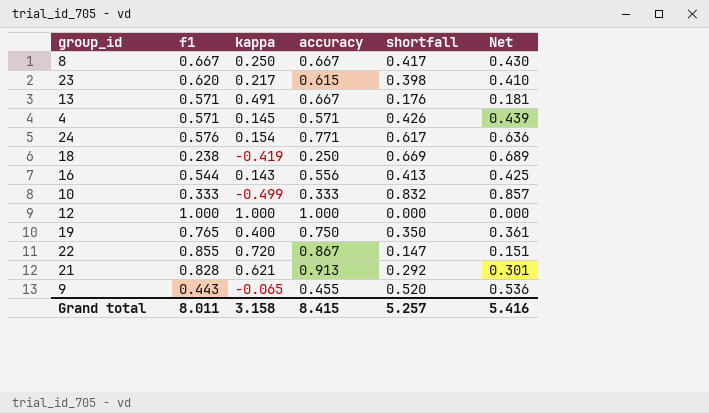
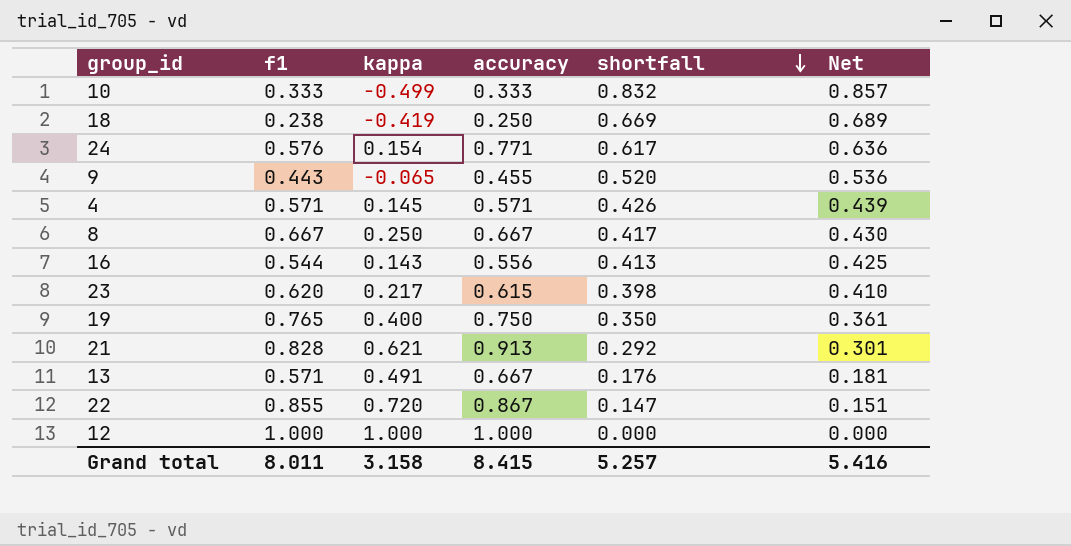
row order: none -> shortfall descending

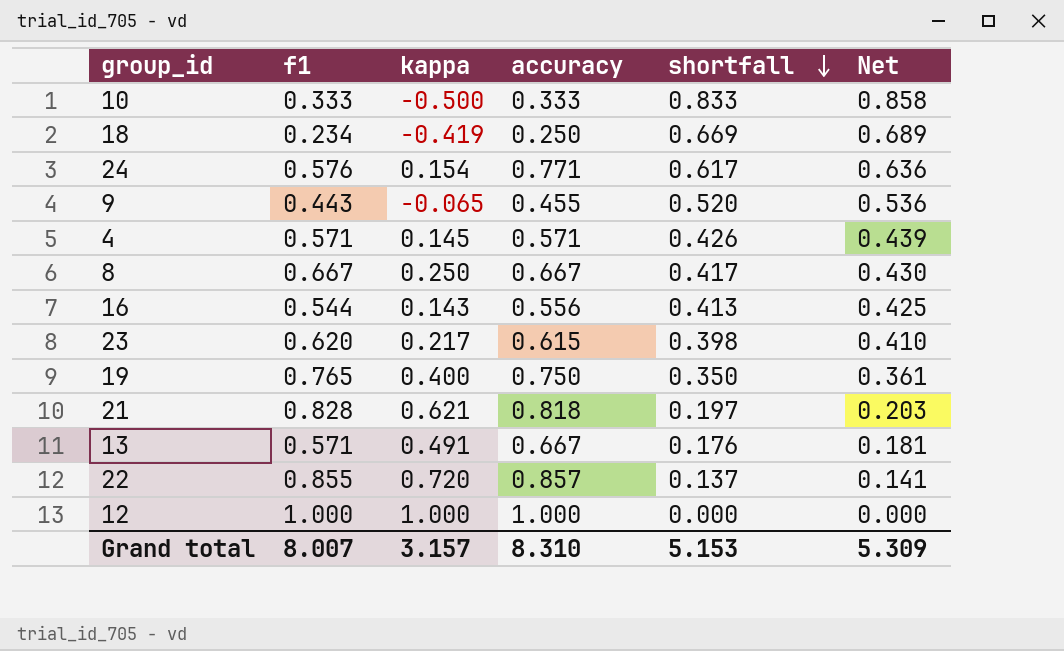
10 | kappa: -0.499 -> -0.500
10 | shortfall: 0.832 -> 0.833
10 | Net: 0.857 -> 0.858
18 | f1: 0.238 -> 0.234
21 | accuracy: 0.913 -> 0.818
21 | shortfall: 0.292 -> 0.197
21 | Net: 0.301 -> 0.203
22 | accuracy: 0.867 -> 0.857
22 | shortfall: 0.147 -> 0.137
22 | Net: 0.151 -> 0.141
Grand total | f1: 8.011 -> 8.007
Grand total | kappa: 3.158 -> 3.157
Grand total | accuracy: 8.415 -> 8.310
Grand total | shortfall: 5.257 -> 5.153
Grand total | Net: 5.416 -> 5.309

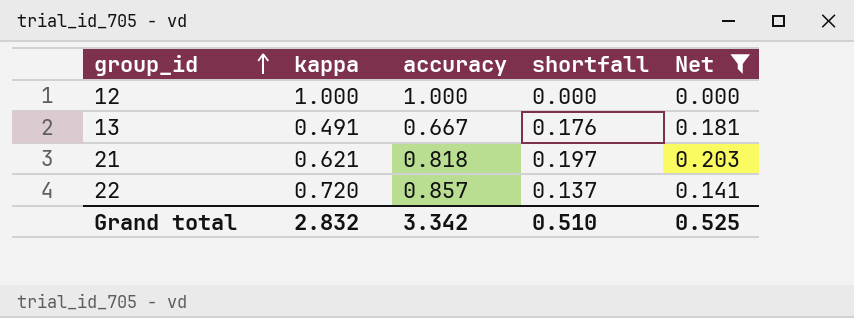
filter: none -> Net <= 0.203
row order: shortfall descending -> group_id ascending
column f1 | position: 2 -> none
Grand total | kappa: 3.157 -> 2.832
Grand total | accuracy: 8.310 -> 3.342
Grand total | shortfall: 5.153 -> 0.510
Grand total | Net: 5.309 -> 0.525

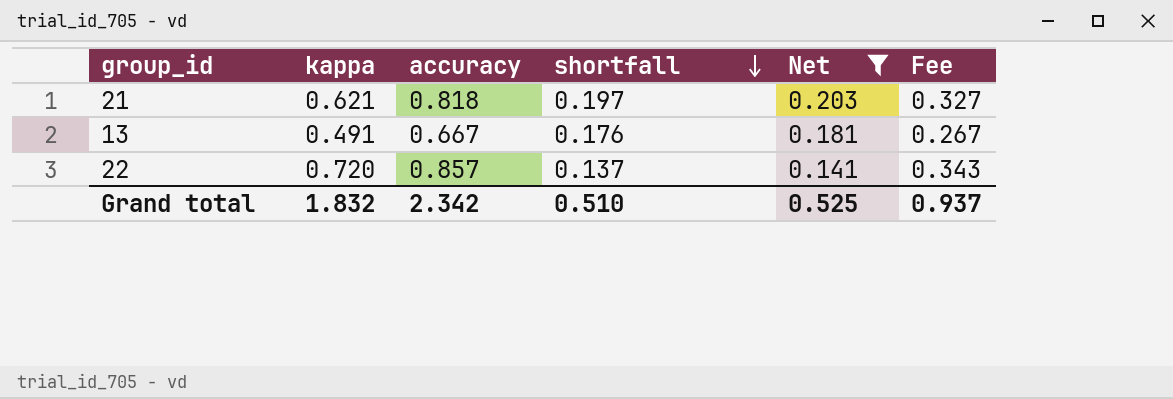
row order: group_id ascending -> shortfall descending
column Fee | formula: none -> [accuracy] * 0.4
row 12: 1.000 | 1.000 | 0.000 | 0.000 -> none
Grand total | kappa: 2.832 -> 1.832
Grand total | accuracy: 3.342 -> 2.342

